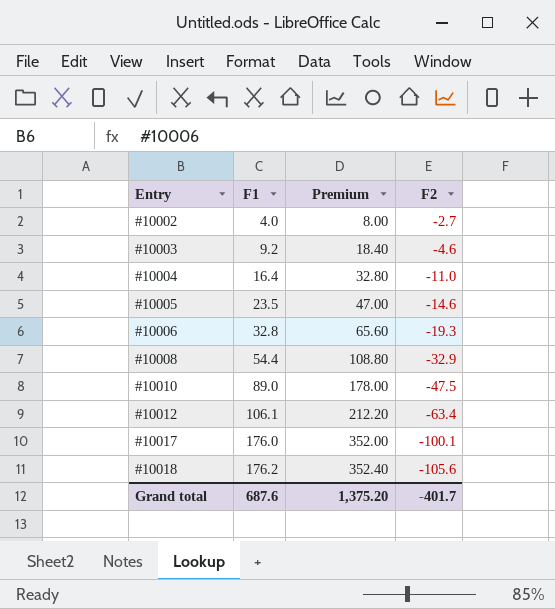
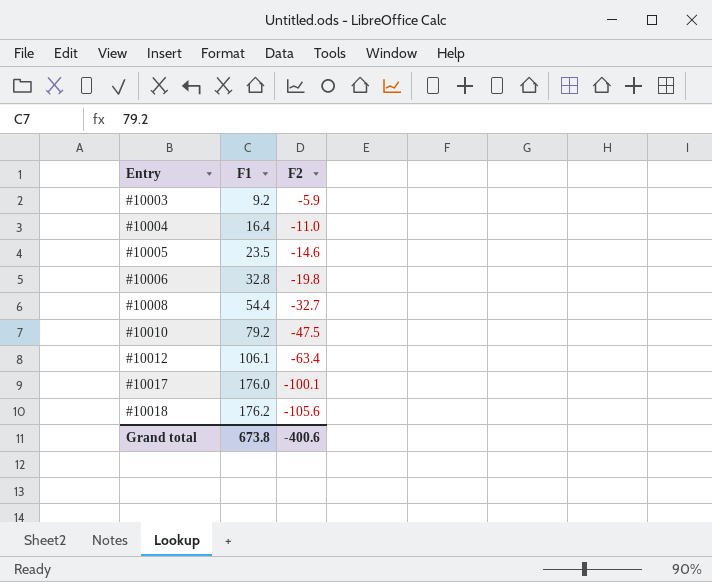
column Premium | formula: [F1] * 2 -> none
row #10002: 4.0 | 8.00 | -2.7 -> none
#10003 | F2: -4.6 -> -5.9
#10006 | F2: -19.3 -> -19.8
#10008 | F2: -32.9 -> -32.7
#10010 | F1: 89.0 -> 79.2
Grand total | F1: 687.6 -> 673.8
Grand total | F2: -401.7 -> -400.6

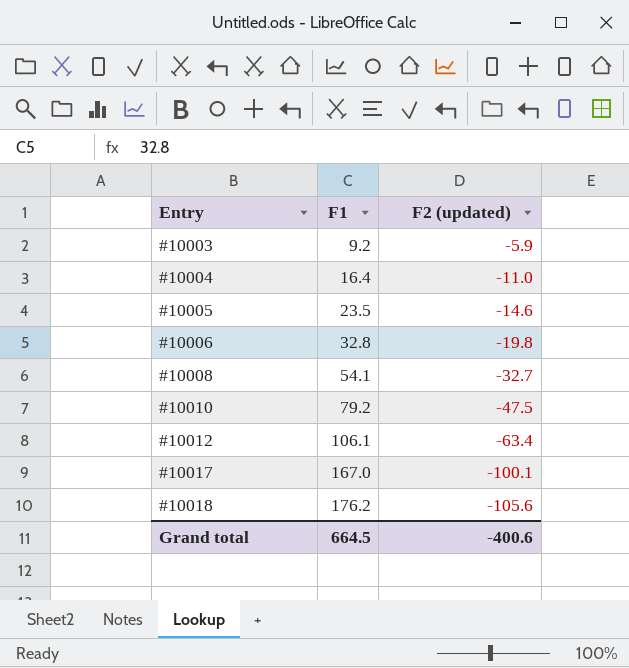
column name: F2 -> F2 (updated)
#10008 | F1: 54.4 -> 54.1
#10017 | F1: 176.0 -> 167.0
Grand total | F1: 673.8 -> 664.5

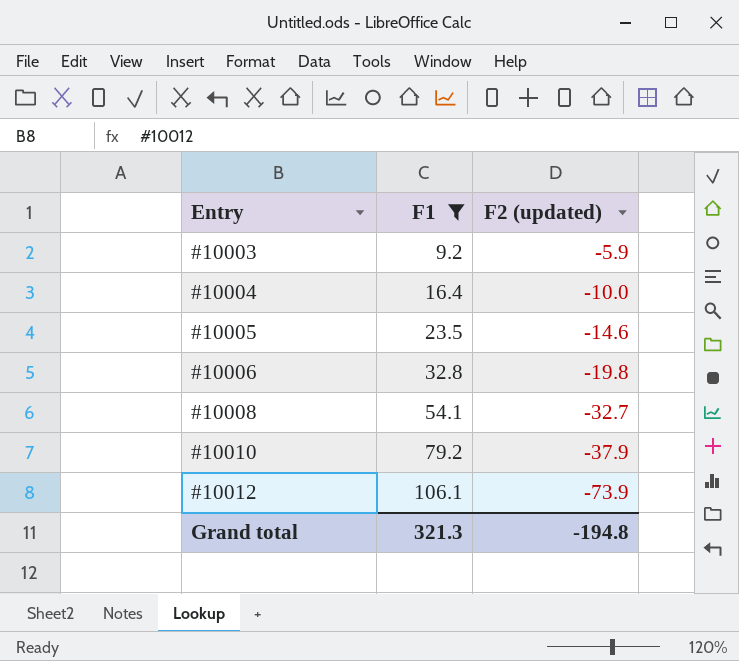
filter: none -> F1 <= 106.1
#10004 | F2 (updated): -11.0 -> -10.0
#10010 | F2 (updated): -47.5 -> -37.9
#10012 | F2 (updated): -63.4 -> -73.9
Grand total | F1: 664.5 -> 321.3
Grand total | F2 (updated): -400.6 -> -194.8

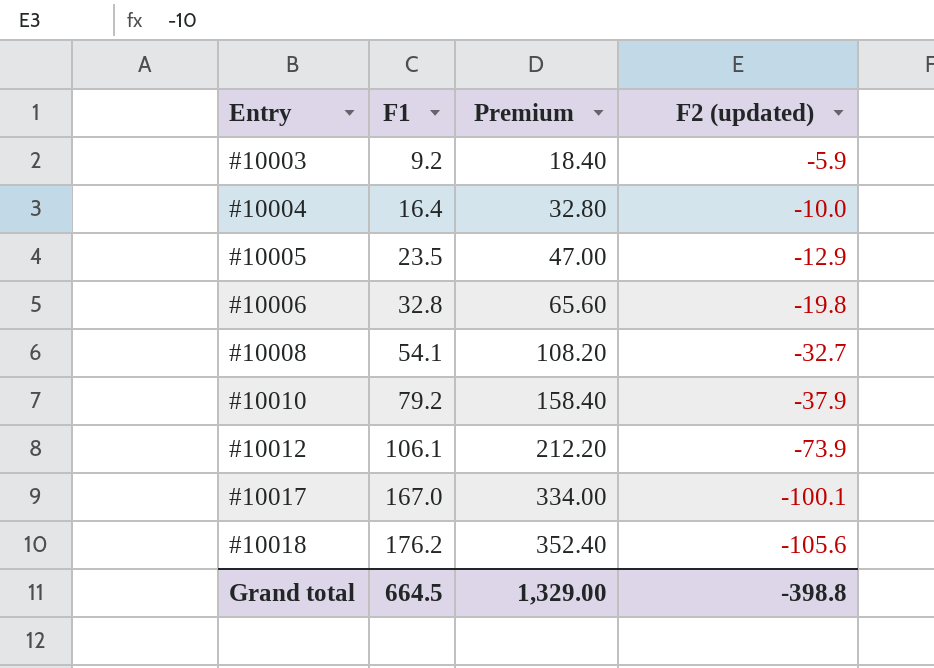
filter: F1 <= 106.1 -> none
column Premium | formula: none -> [F1] * 2
#10005 | F2 (updated): -14.6 -> -12.9
Grand total | F1: 321.3 -> 664.5
Grand total | F2 (updated): -194.8 -> -398.8

